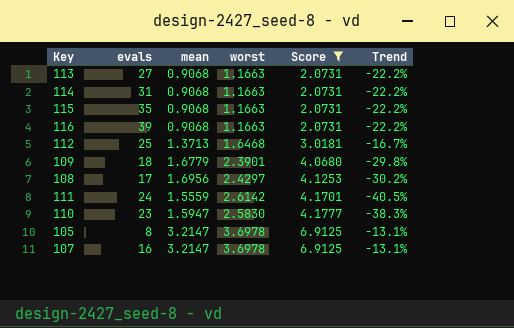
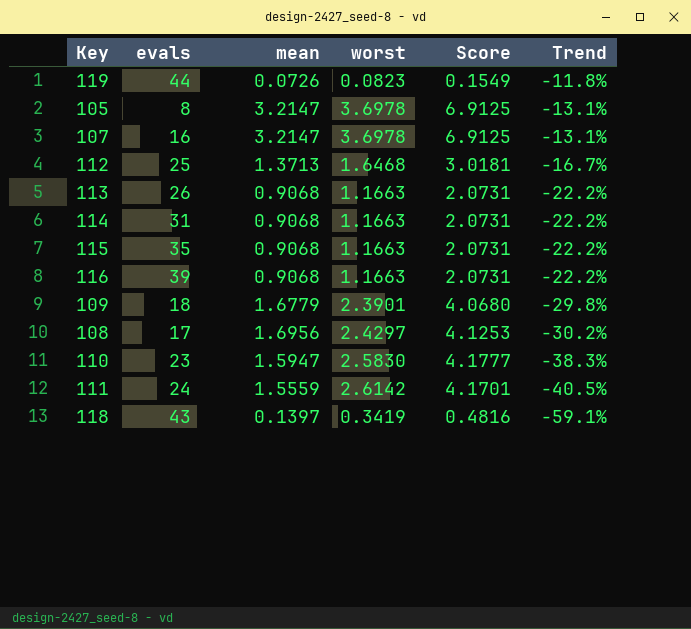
filter: Score >= 2.0731 -> none
row order: Score ascending -> Trend descending
113 | evals: 27 -> 26

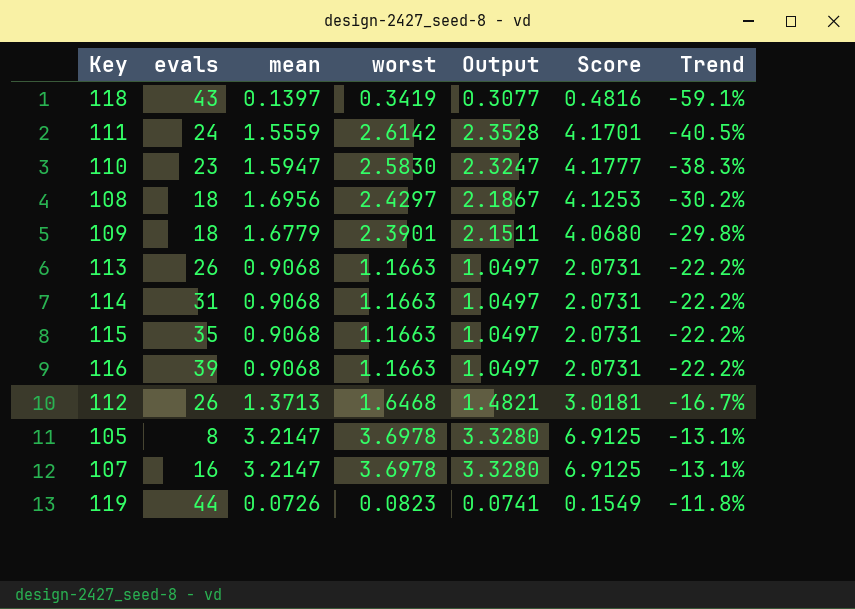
row order: Trend descending -> Trend ascending
column Output | formula: none -> [worst] * 0.9
108 | evals: 17 -> 18
112 | evals: 25 -> 26

